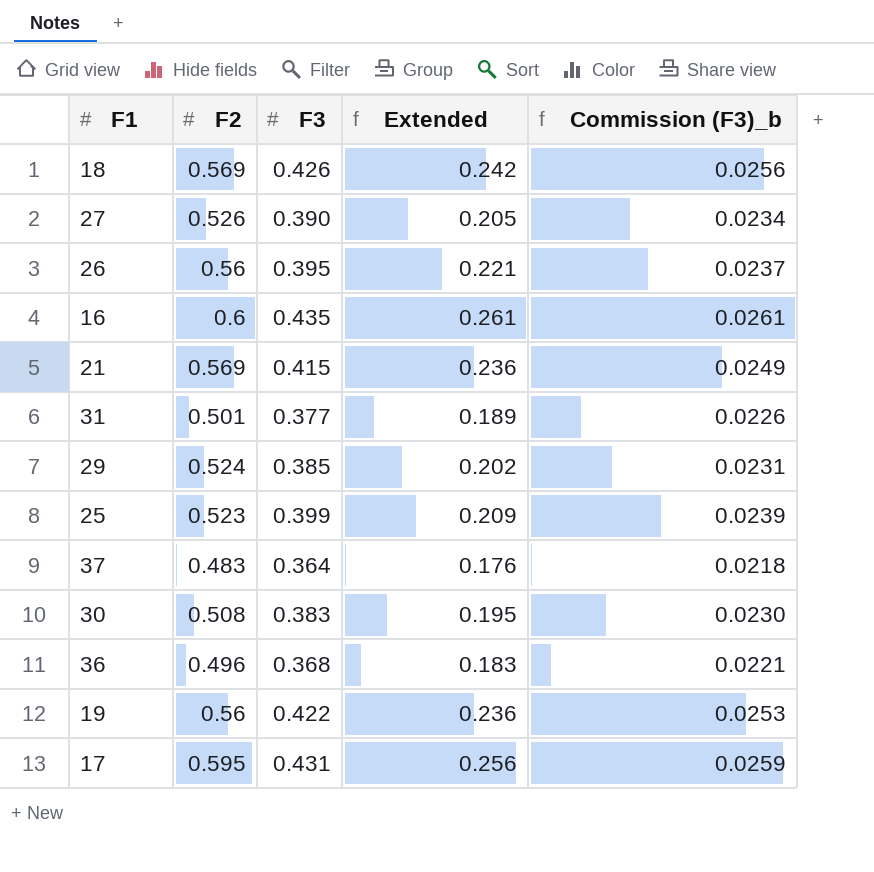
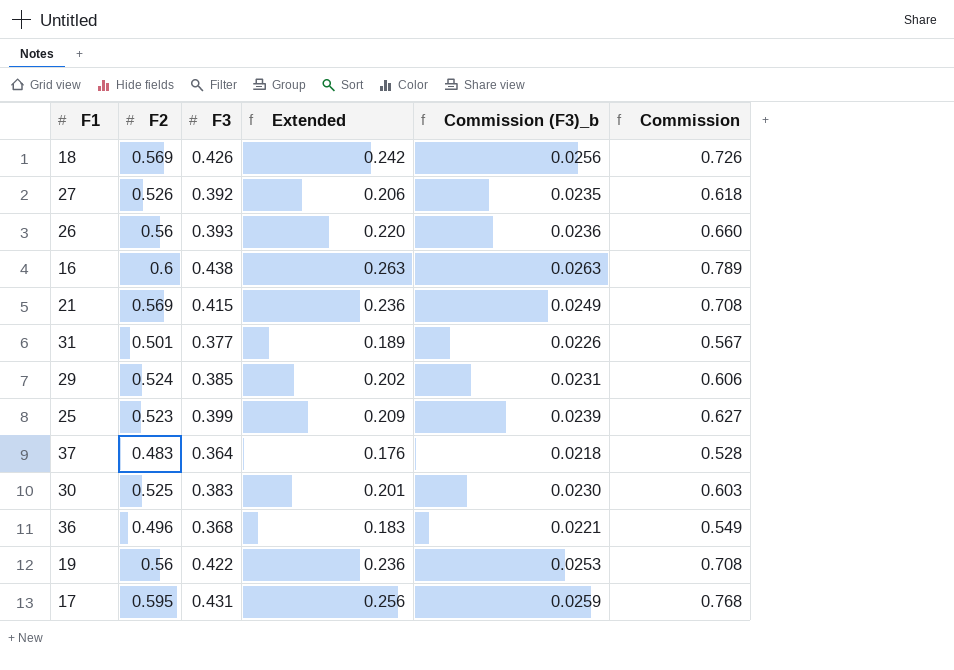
column Commission | formula: none -> [Extended] * 3
27 | F3: 0.390 -> 0.392
27 | Extended: 0.205 -> 0.206
27 | Commission (F3)_b: 0.0234 -> 0.0235
26 | F3: 0.395 -> 0.393
26 | Extended: 0.221 -> 0.220
26 | Commission (F3)_b: 0.0237 -> 0.0236
16 | F3: 0.435 -> 0.438
16 | Extended: 0.261 -> 0.263
16 | Commission (F3)_b: 0.0261 -> 0.0263
30 | F2: 0.508 -> 0.525
30 | Extended: 0.195 -> 0.201

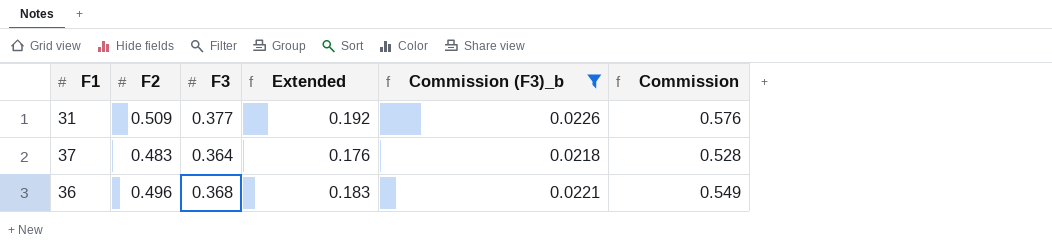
filter: none -> Commission (F3)_b <= 0.0226
31 | F2: 0.501 -> 0.509
31 | Extended: 0.189 -> 0.192
31 | Commission: 0.567 -> 0.576

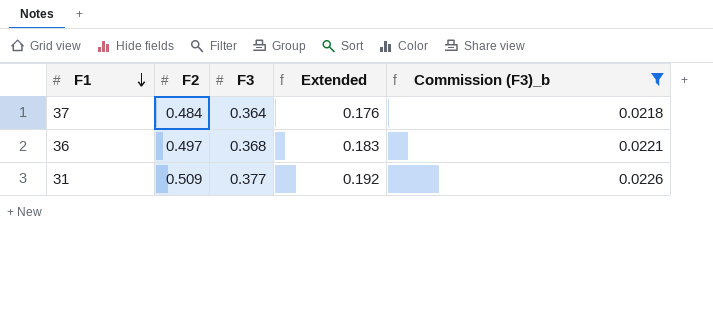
row order: none -> F1 descending
column Commission | formula: [Extended] * 3 -> none
37 | F2: 0.483 -> 0.484
36 | F2: 0.496 -> 0.497

